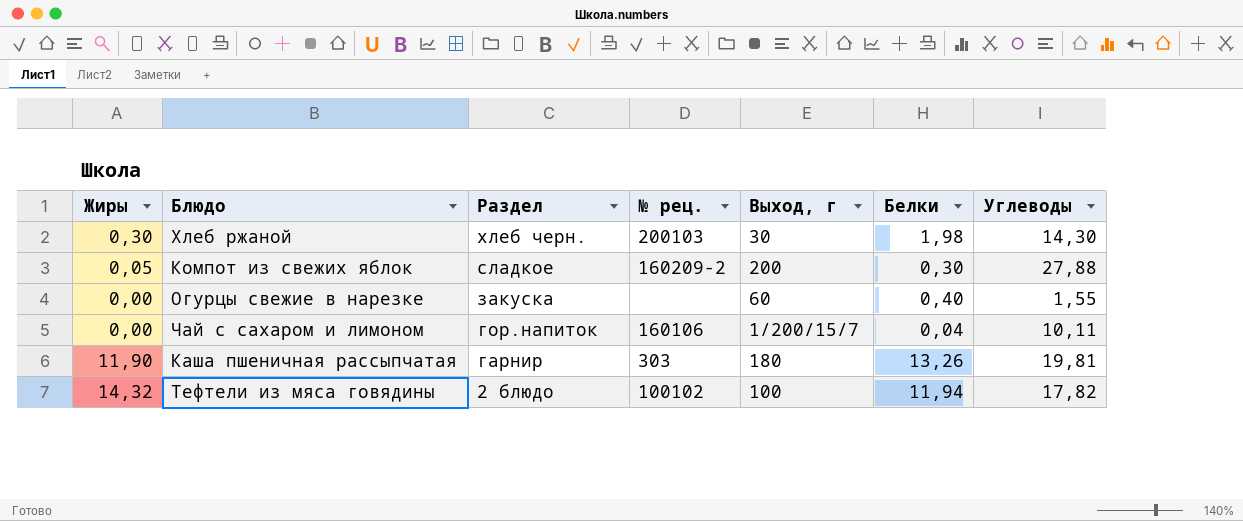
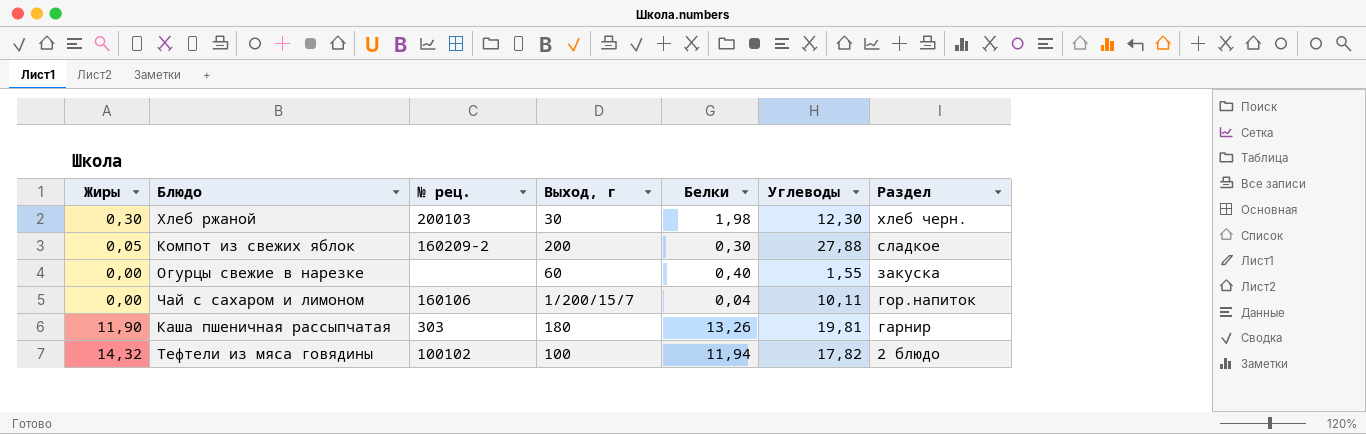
column Раздел | position: 3 -> 7
Хлеб ржаной | Углеводы: 14,30 -> 12,30

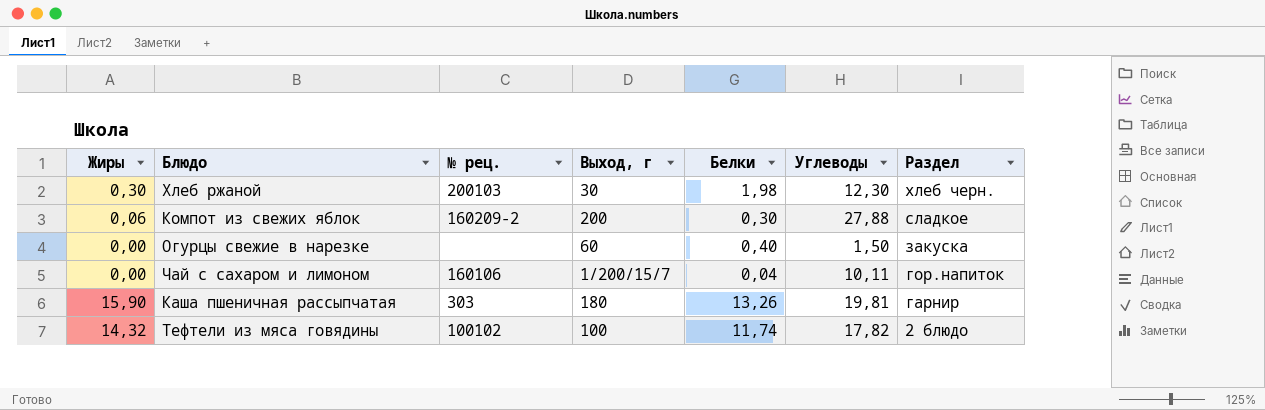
Компот из свежих яблок | Жиры: 0,05 -> 0,06
Огурцы свежие в нарезке | Углеводы: 1,55 -> 1,50
Каша пшеничная рассыпчатая | Жиры: 11,90 -> 15,90
Тефтели из мяса говядины | Белки: 11,94 -> 11,74

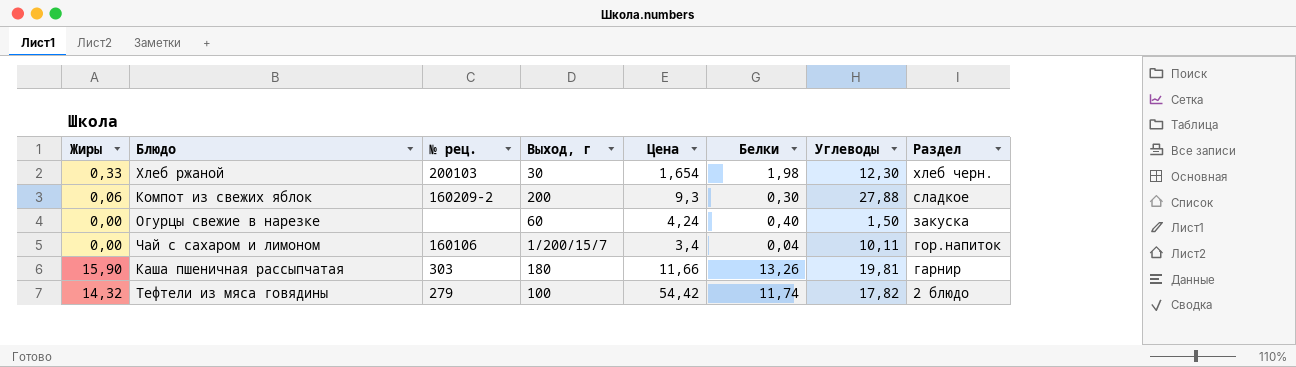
column Цена | position: none -> 5
Хлеб ржаной | Жиры: 0,30 -> 0,33
Тефтели из мяса говядины | № рец.: 100102 -> 279

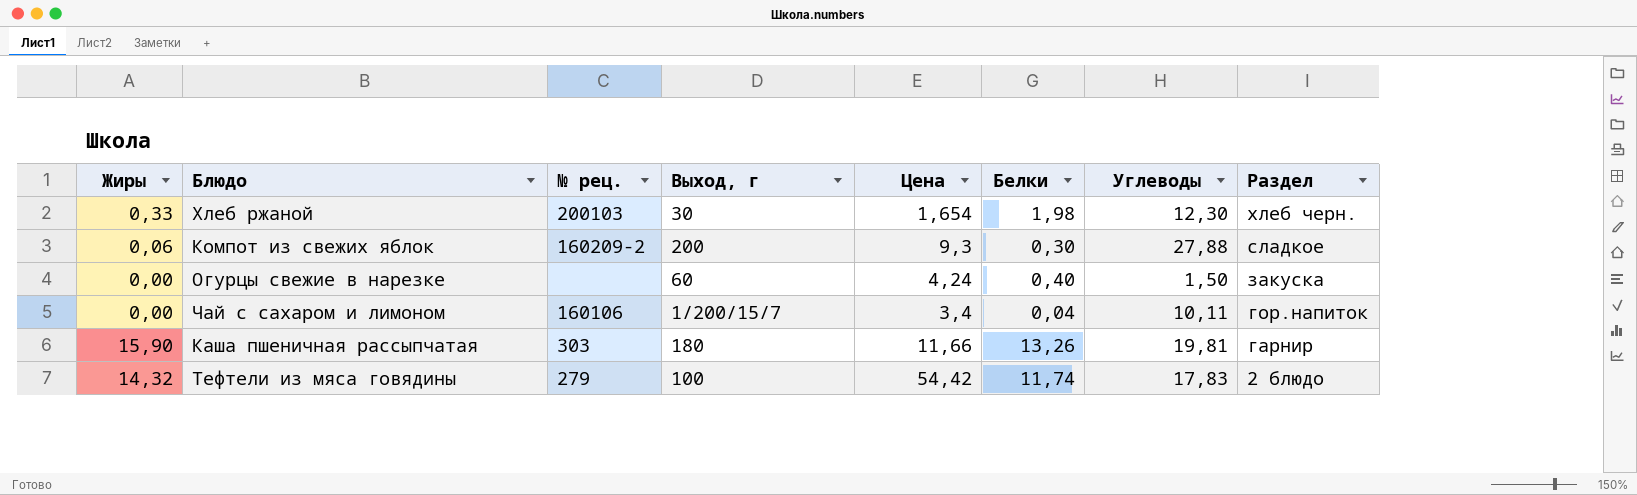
Тефтели из мяса говядины | Углеводы: 17,82 -> 17,83

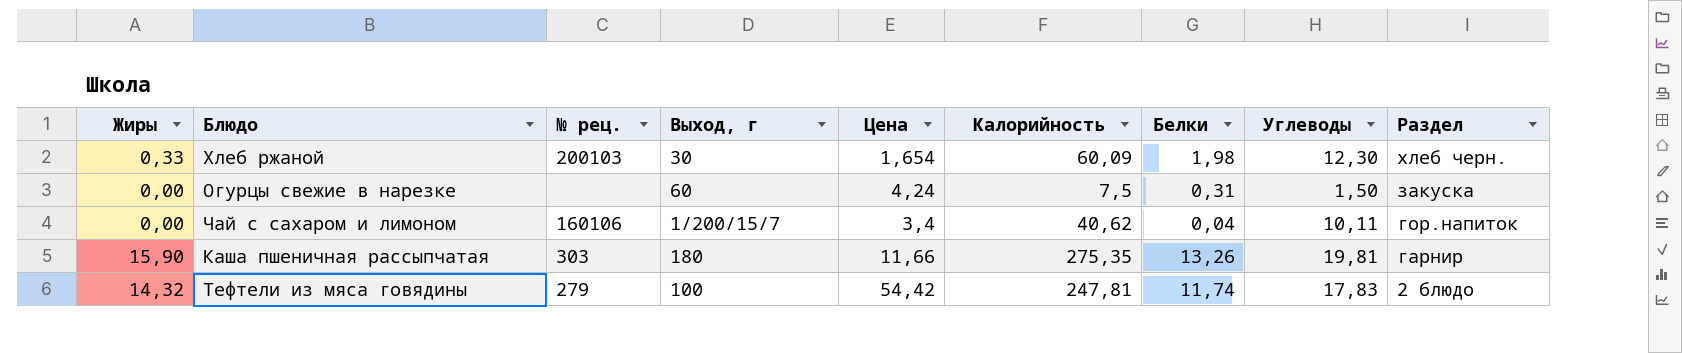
column Калорийность | position: none -> 6
row Компот из свежих яблок: 0,06 | 160209-2 | 200 | 9,3 | 0,30 | 27,88 | сладкое -> none
Огурцы свежие в нарезке | Белки: 0,40 -> 0,31

